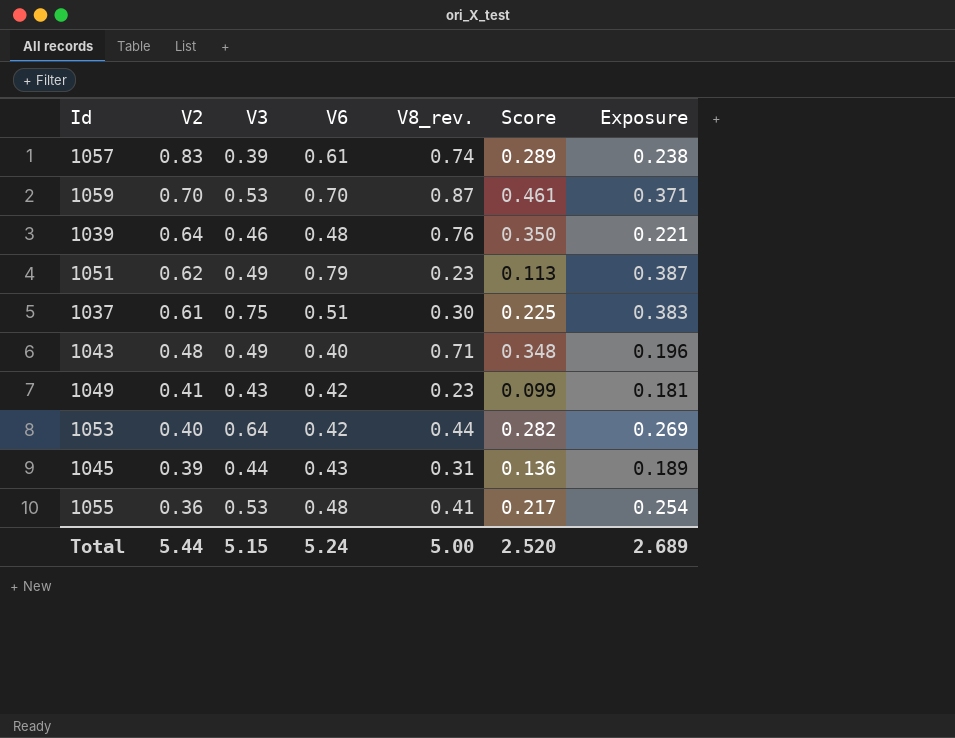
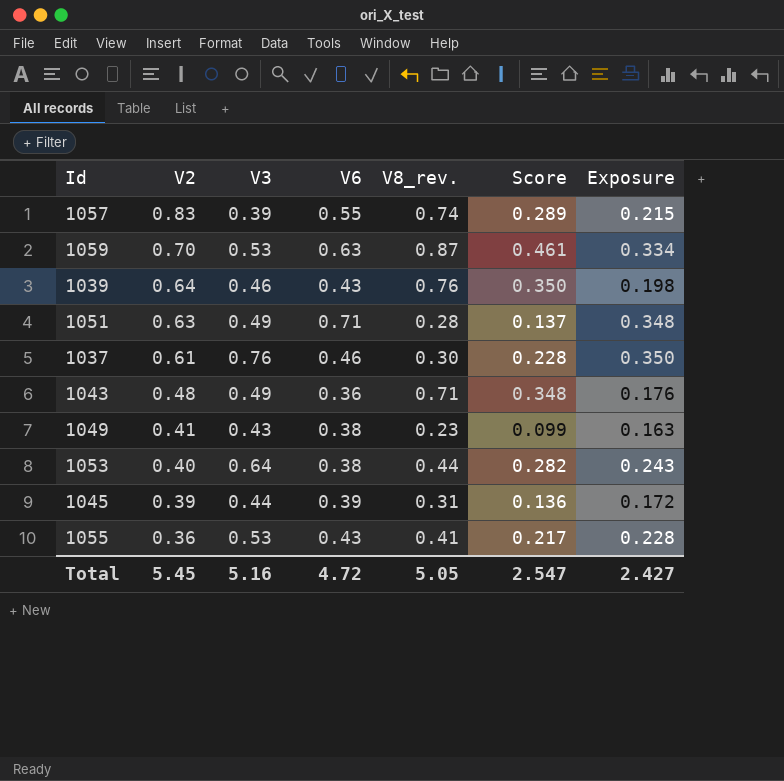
1057 | V6: 0.61 -> 0.55
1057 | Exposure: 0.238 -> 0.215
1059 | V6: 0.70 -> 0.63
1059 | Exposure: 0.371 -> 0.334
1039 | V6: 0.48 -> 0.43
1039 | Exposure: 0.221 -> 0.198
1051 | V2: 0.62 -> 0.63
1051 | V6: 0.79 -> 0.71
1051 | V8_rev.: 0.23 -> 0.28
1051 | Score: 0.113 -> 0.137
1051 | Exposure: 0.387 -> 0.348
1037 | V3: 0.75 -> 0.76
1037 | V6: 0.51 -> 0.46
1037 | Score: 0.225 -> 0.228
1037 | Exposure: 0.383 -> 0.350
1043 | V6: 0.40 -> 0.36
1043 | Exposure: 0.196 -> 0.176
1049 | V6: 0.42 -> 0.38
1049 | Exposure: 0.181 -> 0.163
1053 | V6: 0.42 -> 0.38
1053 | Exposure: 0.269 -> 0.243
1045 | V6: 0.43 -> 0.39
1045 | Exposure: 0.189 -> 0.172
1055 | V6: 0.48 -> 0.43
1055 | Exposure: 0.254 -> 0.228
Total | V2: 5.44 -> 5.45
Total | V3: 5.15 -> 5.16
Total | V6: 5.24 -> 4.72
Total | V8_rev.: 5.00 -> 5.05
Total | Score: 2.520 -> 2.547
Total | Exposure: 2.689 -> 2.427

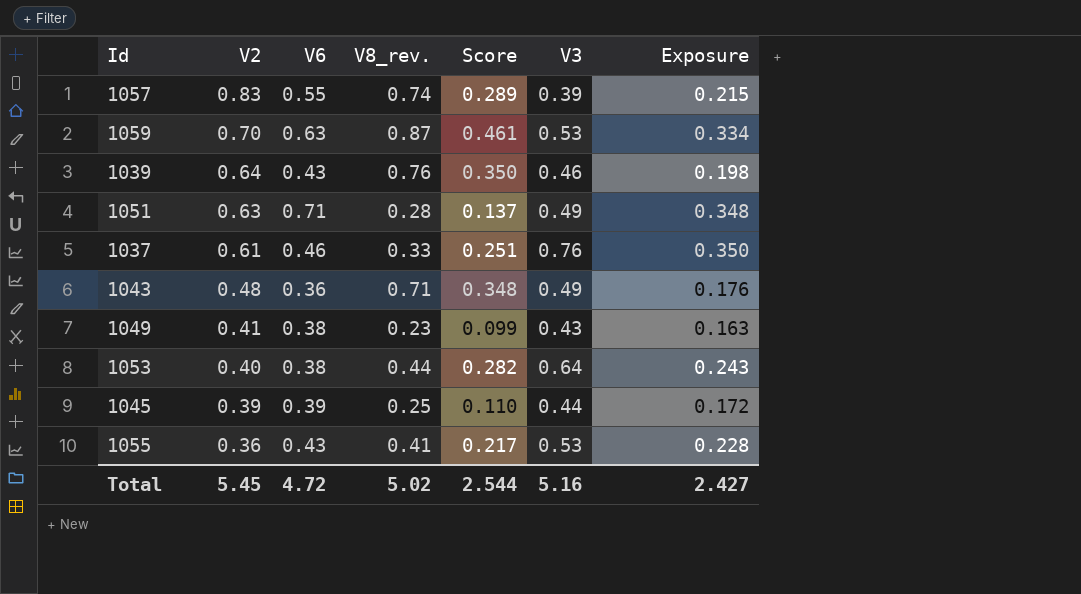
column V3 | position: 3 -> 6
1037 | V8_rev.: 0.30 -> 0.33
1037 | Score: 0.228 -> 0.251
1045 | V8_rev.: 0.31 -> 0.25
1045 | Score: 0.136 -> 0.110
Total | V8_rev.: 5.05 -> 5.02
Total | Score: 2.547 -> 2.544

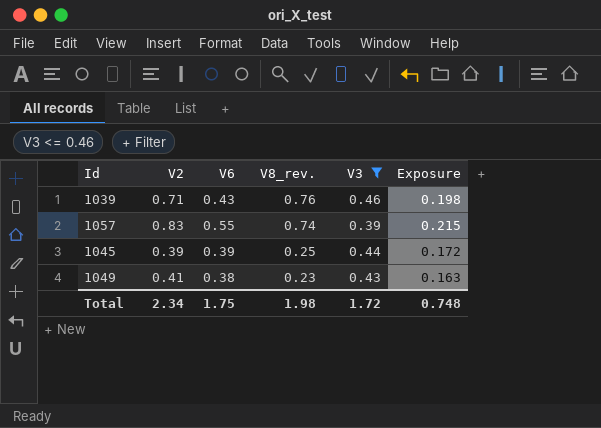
filter: none -> V3 <= 0.46
row order: V2 descending -> V8_rev. descending
column Score | formula: [V8_rev.] * [V3] -> none
1039 | V2: 0.64 -> 0.71
Total | V2: 5.45 -> 2.34
Total | V6: 4.72 -> 1.75
Total | V8_rev.: 5.02 -> 1.98
Total | V3: 5.16 -> 1.72
Total | Exposure: 2.427 -> 0.748

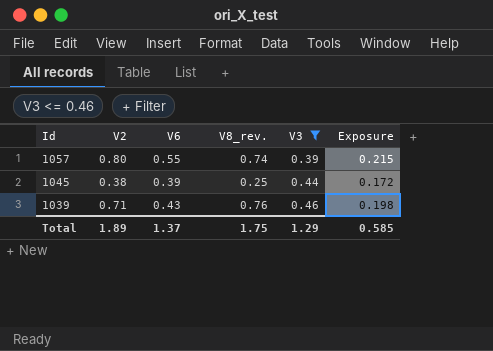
row order: V8_rev. descending -> Id descending
row 1049: 0.41 | 0.38 | 0.23 | 0.43 | 0.163 -> none
1057 | V2: 0.83 -> 0.80
1045 | V2: 0.39 -> 0.38
Total | V2: 2.34 -> 1.89
Total | V6: 1.75 -> 1.37
Total | V8_rev.: 1.98 -> 1.75
Total | V3: 1.72 -> 1.29
Total | Exposure: 0.748 -> 0.585

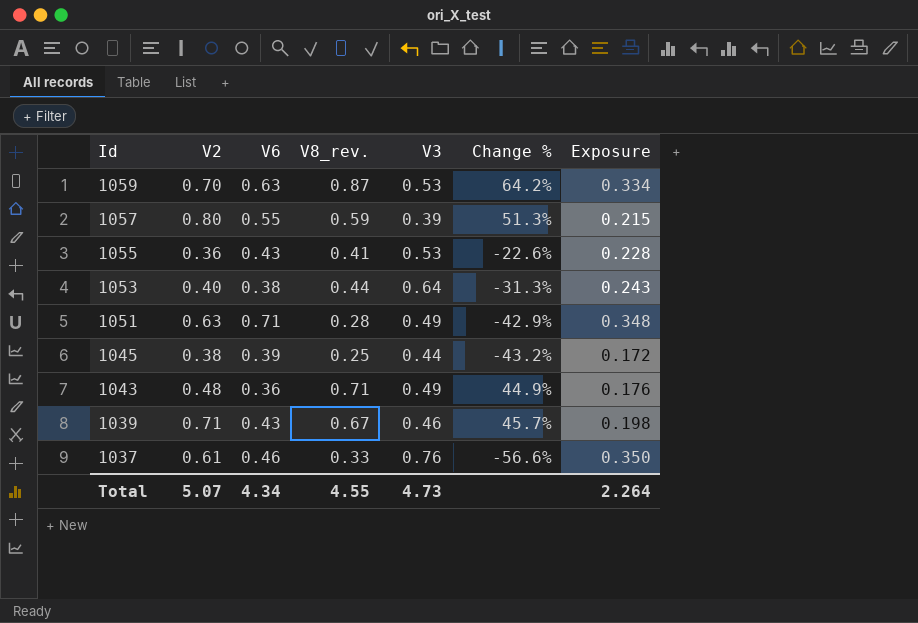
filter: V3 <= 0.46 -> none
column Change % | formula: none -> ([V8_rev.] - [V3]) / [V3]
1057 | V8_rev.: 0.74 -> 0.59
1039 | V8_rev.: 0.76 -> 0.67
Total | V2: 1.89 -> 5.07
Total | V6: 1.37 -> 4.34
Total | V8_rev.: 1.75 -> 4.55
Total | V3: 1.29 -> 4.73
Total | Exposure: 0.585 -> 2.264

